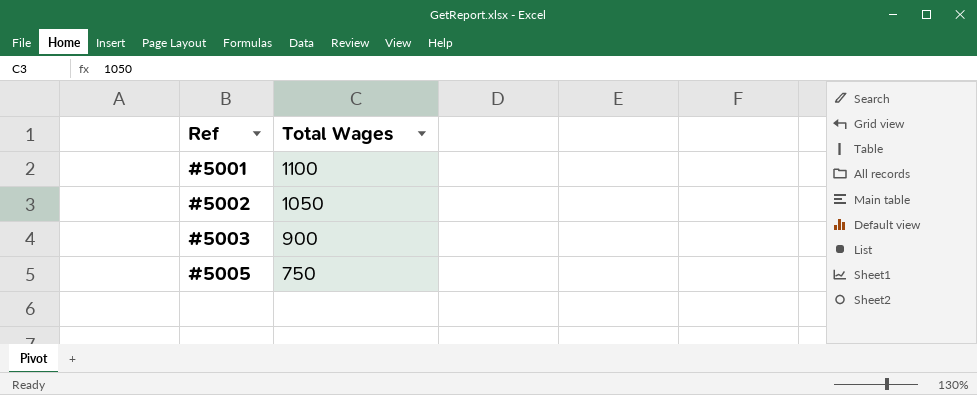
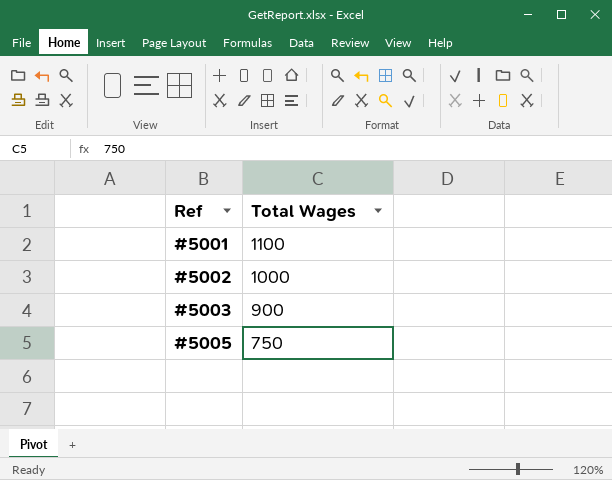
#5002 | Total Wages: 1050 -> 1000

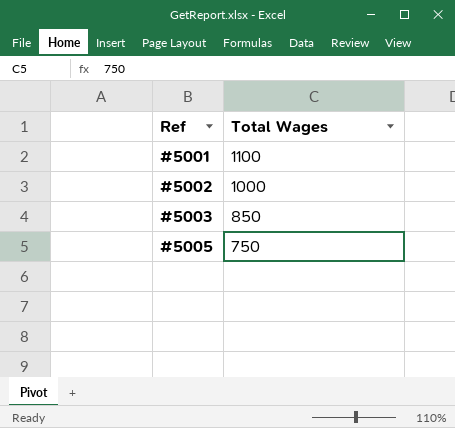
#5003 | Total Wages: 900 -> 850

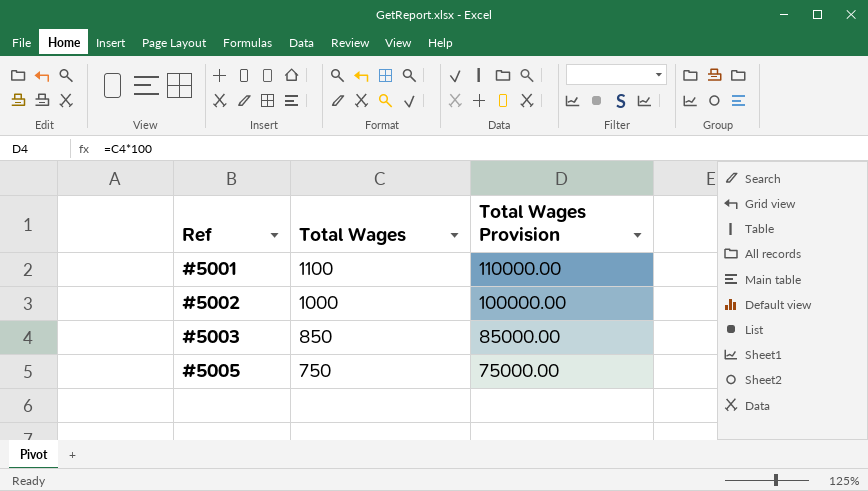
column Total Wages Provision | formula: none -> [Total Wages] * 100

